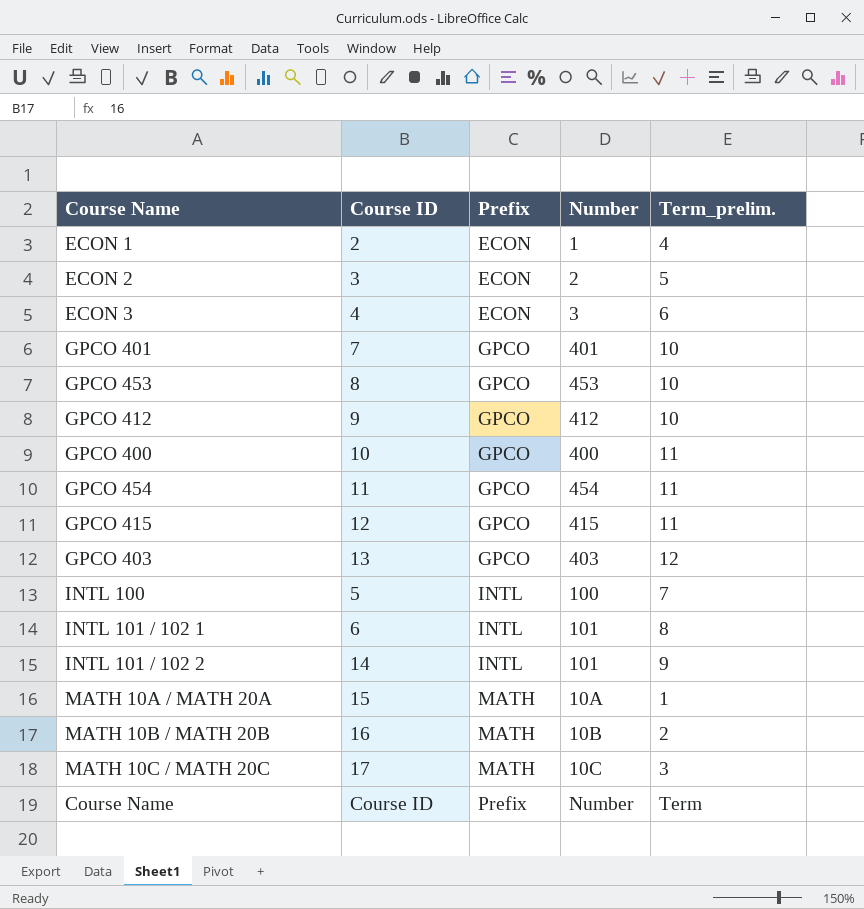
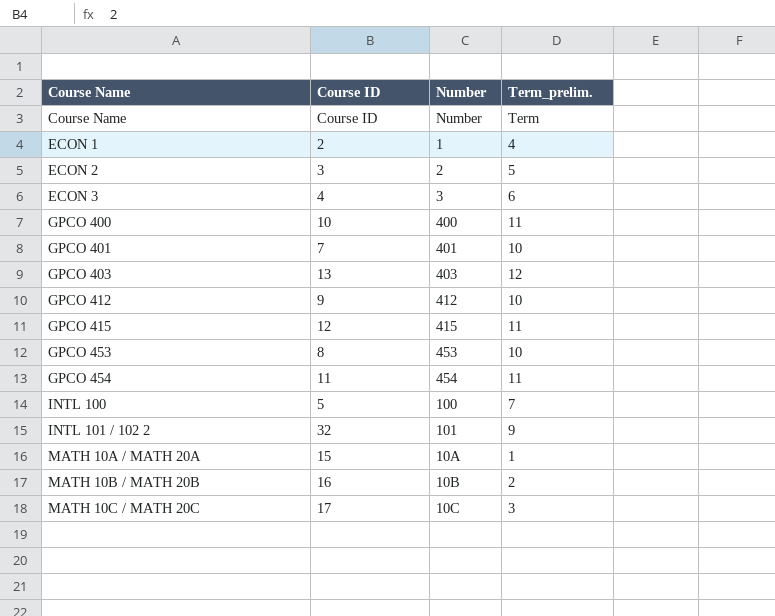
row order: Prefix ascending -> Course Name ascending
column Prefix | position: 3 -> none
row INTL 101 / 102 1: 6 | INTL | 101 | 8 -> none
INTL 101 / 102 2 | Course ID: 14 -> 32

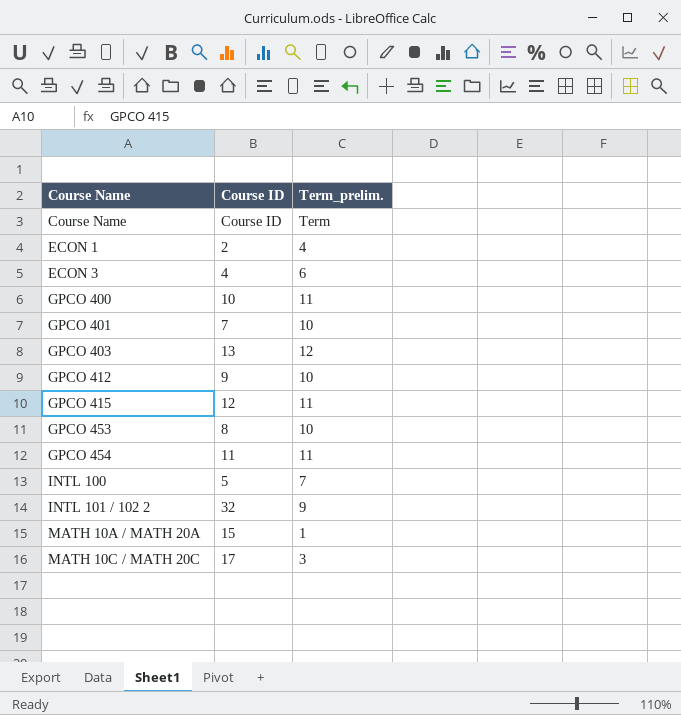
column Number | position: 3 -> none
row ECON 2: 3 | 2 | 5 -> none
row MATH 10B / MATH 20B: 16 | 10B | 2 -> none

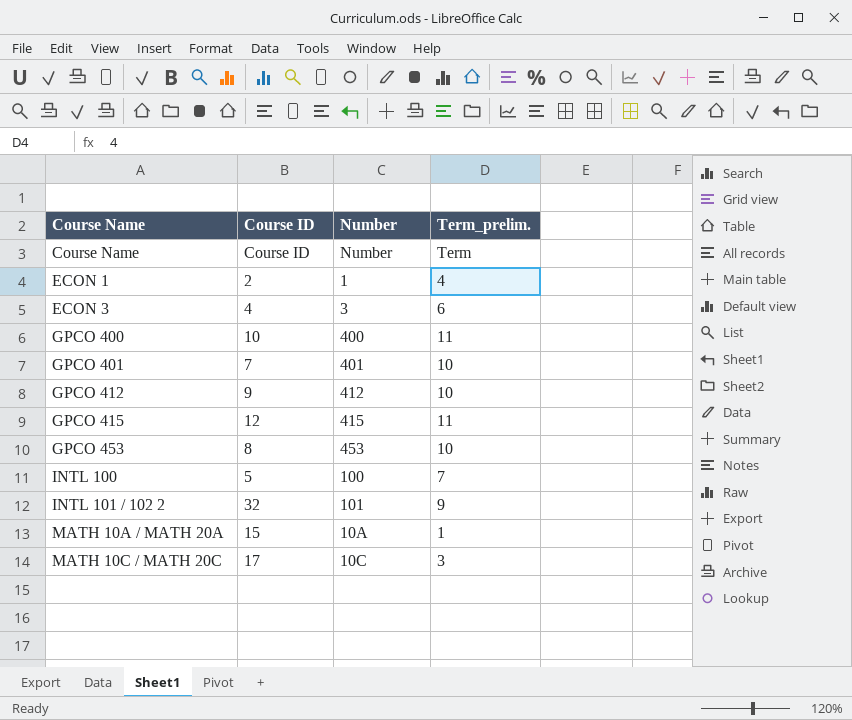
column Number | position: none -> 3
row GPCO 403: 13 | 12 -> none
row GPCO 454: 11 | 11 -> none

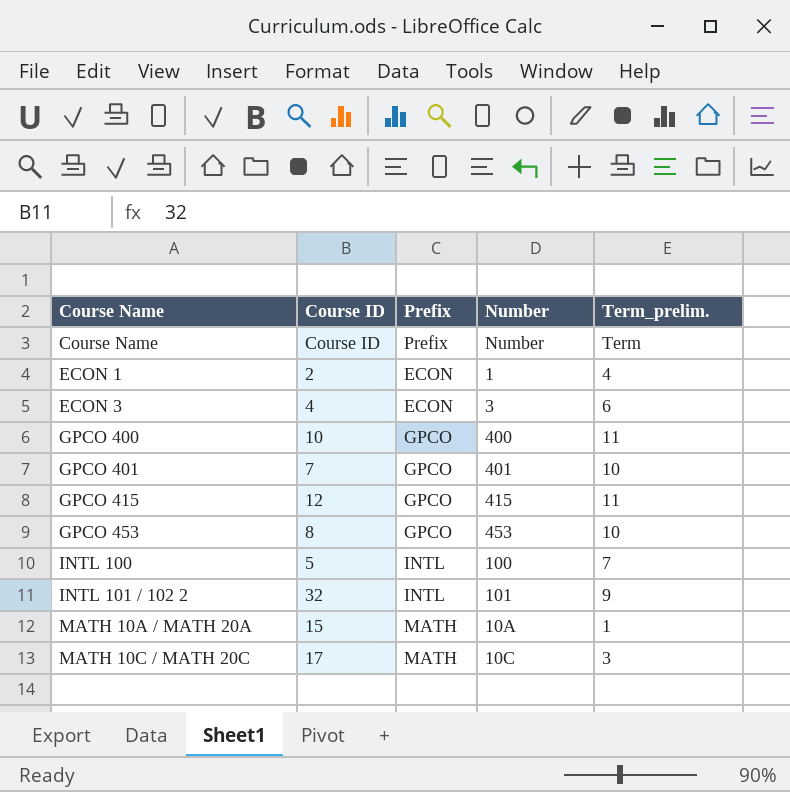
column Prefix | position: none -> 3
row GPCO 412: 9 | 412 | 10 -> none

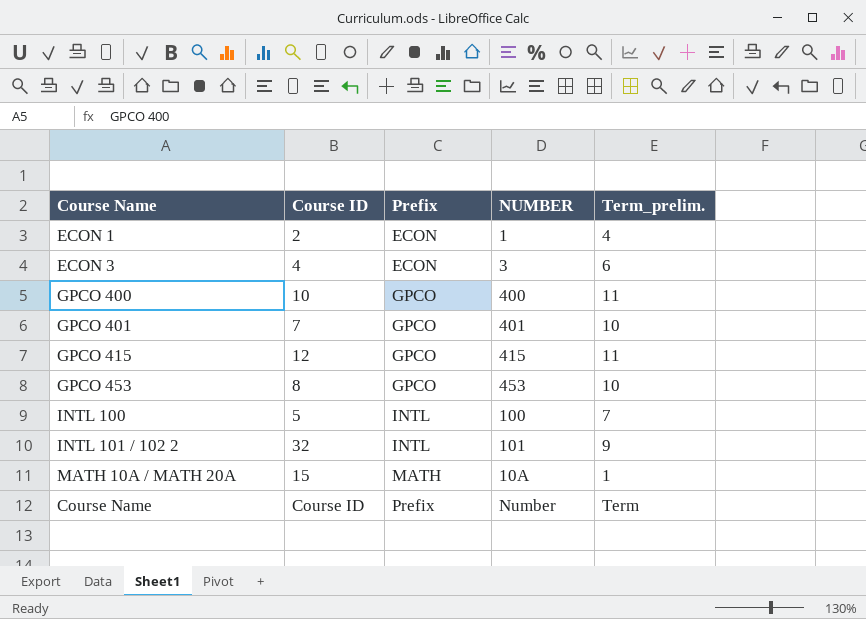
row order: Course Name ascending -> Prefix ascending
column name: Number -> NUMBER
row MATH 10C / MATH 20C: 17 | MATH | 10C | 3 -> none

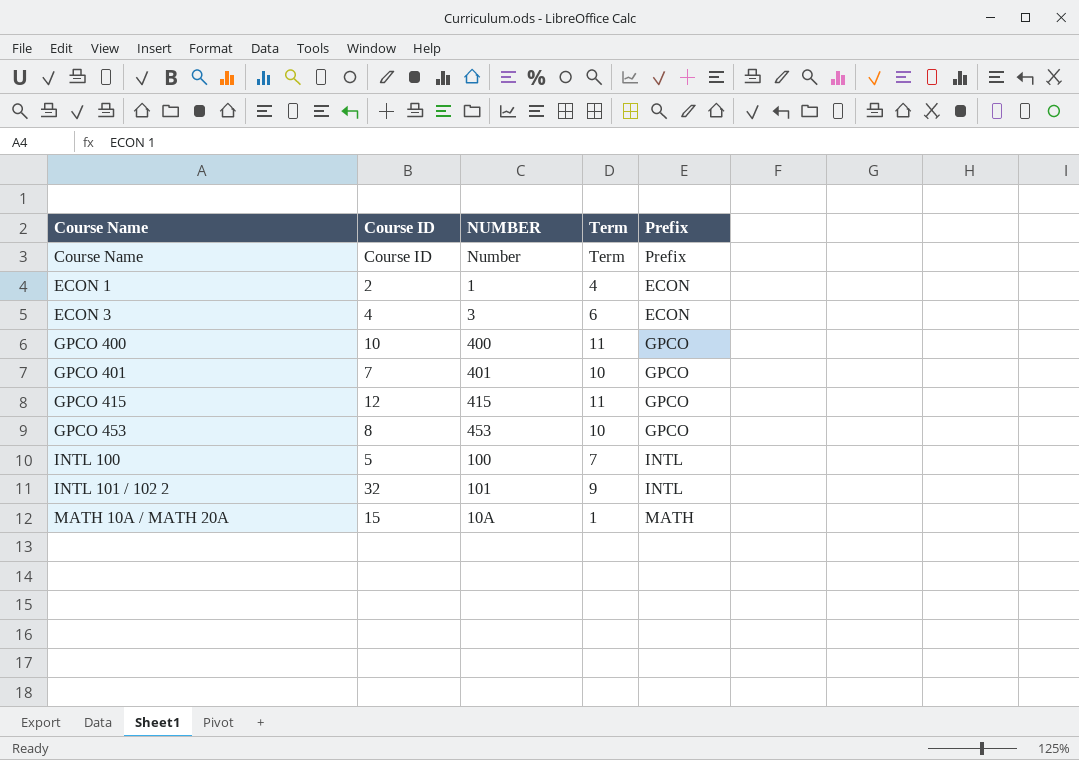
row order: Prefix ascending -> Course Name ascending
column name: Term_prelim. -> Term
column Prefix | position: 3 -> 5

